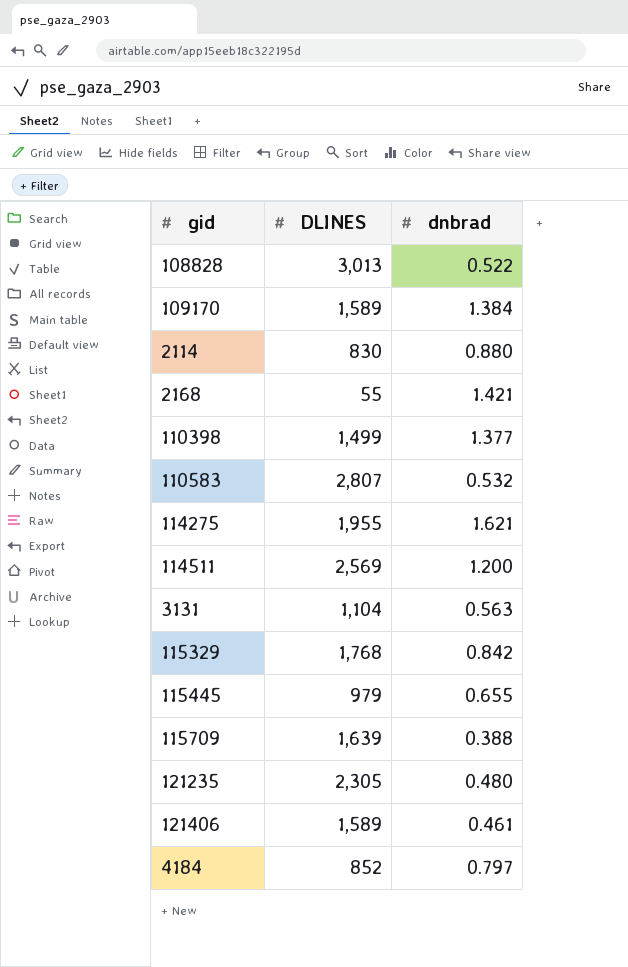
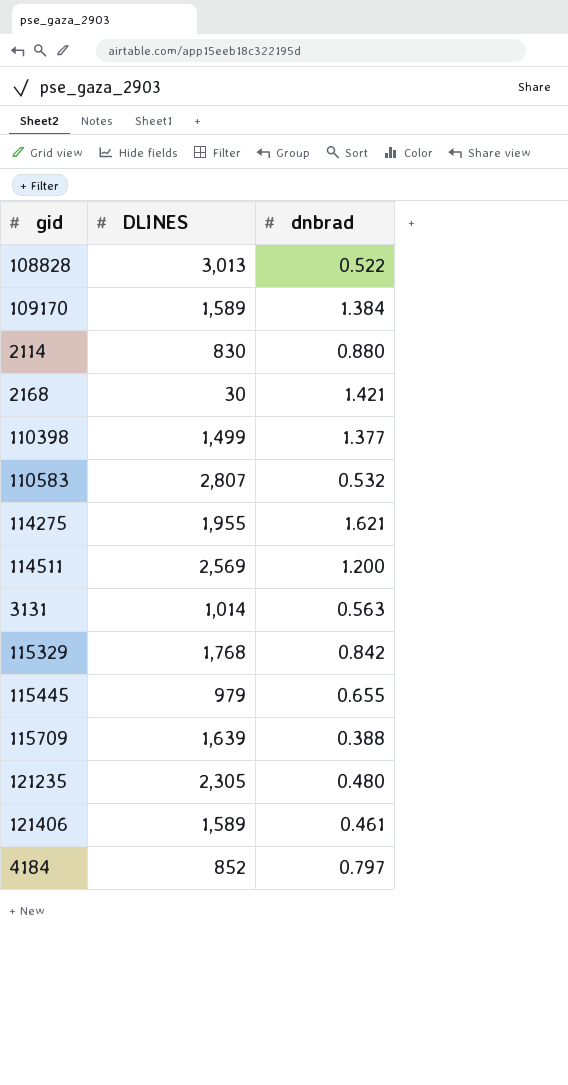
2168 | DLINES: 55 -> 30
3131 | DLINES: 1,104 -> 1,014

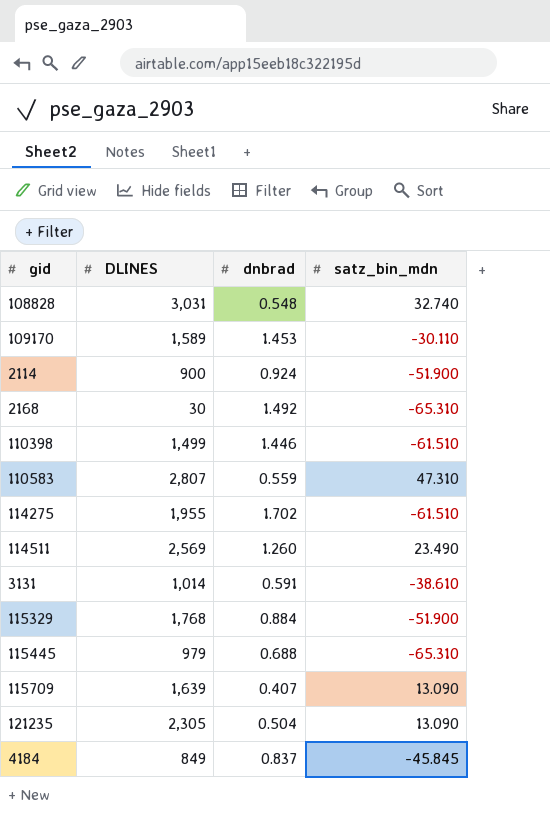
column satz_bin_mdn | position: none -> 4
row 121406: 1,589 | 0.461 -> none
108828 | DLINES: 3,013 -> 3,031
108828 | dnbrad: 0.522 -> 0.548
109170 | dnbrad: 1.384 -> 1.453
2114 | DLINES: 830 -> 900
2114 | dnbrad: 0.880 -> 0.924
2168 | dnbrad: 1.421 -> 1.492
110398 | dnbrad: 1.377 -> 1.446
110583 | dnbrad: 0.532 -> 0.559
114275 | dnbrad: 1.621 -> 1.702
114511 | dnbrad: 1.200 -> 1.260
3131 | dnbrad: 0.563 -> 0.591
115329 | dnbrad: 0.842 -> 0.884
115445 | dnbrad: 0.655 -> 0.688
115709 | dnbrad: 0.388 -> 0.407
121235 | dnbrad: 0.480 -> 0.504
4184 | DLINES: 852 -> 849
4184 | dnbrad: 0.797 -> 0.837

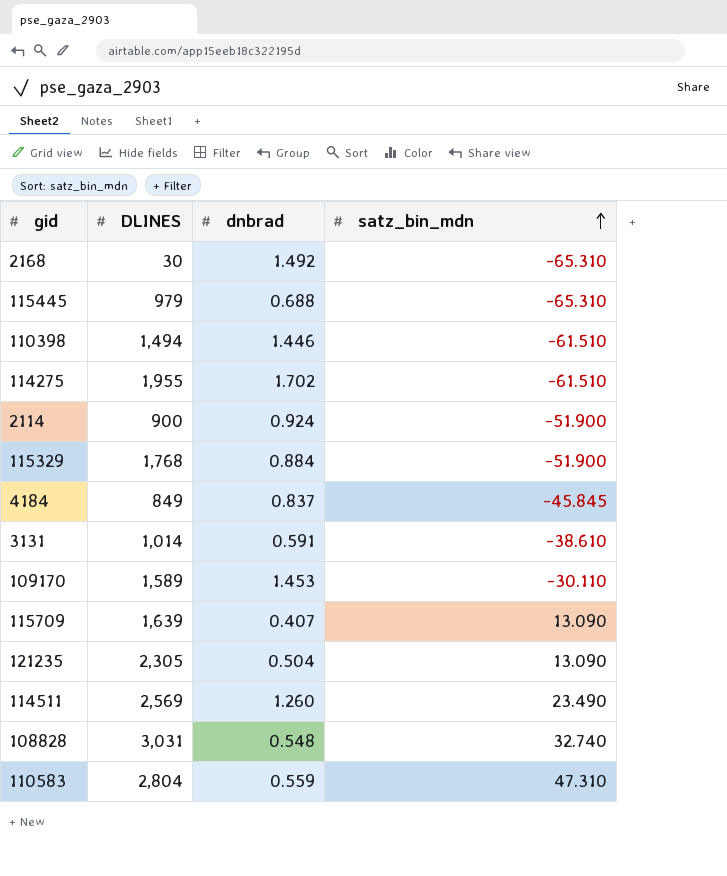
row order: none -> satz_bin_mdn ascending
110398 | DLINES: 1,499 -> 1,494
110583 | DLINES: 2,807 -> 2,804

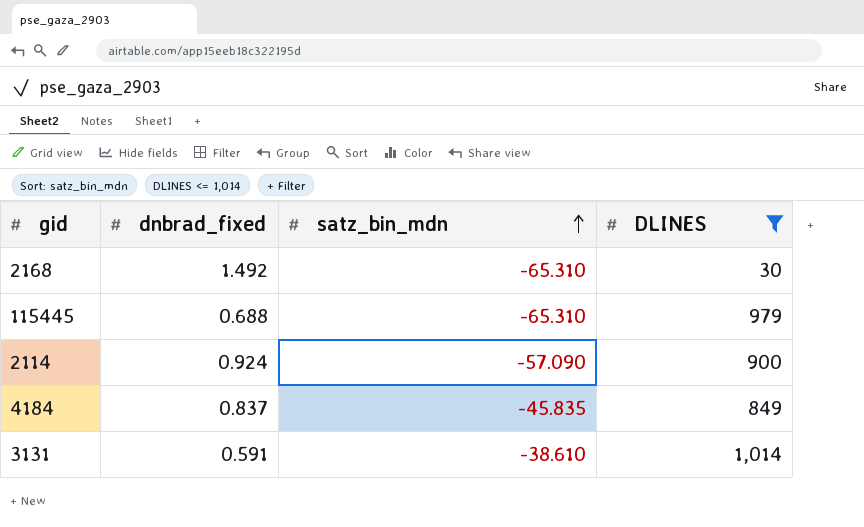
filter: none -> DLINES <= 1,014
column name: dnbrad -> dnbrad_fixed
column DLINES | position: 2 -> 4
2114 | satz_bin_mdn: -51.900 -> -57.090
4184 | satz_bin_mdn: -45.845 -> -45.835

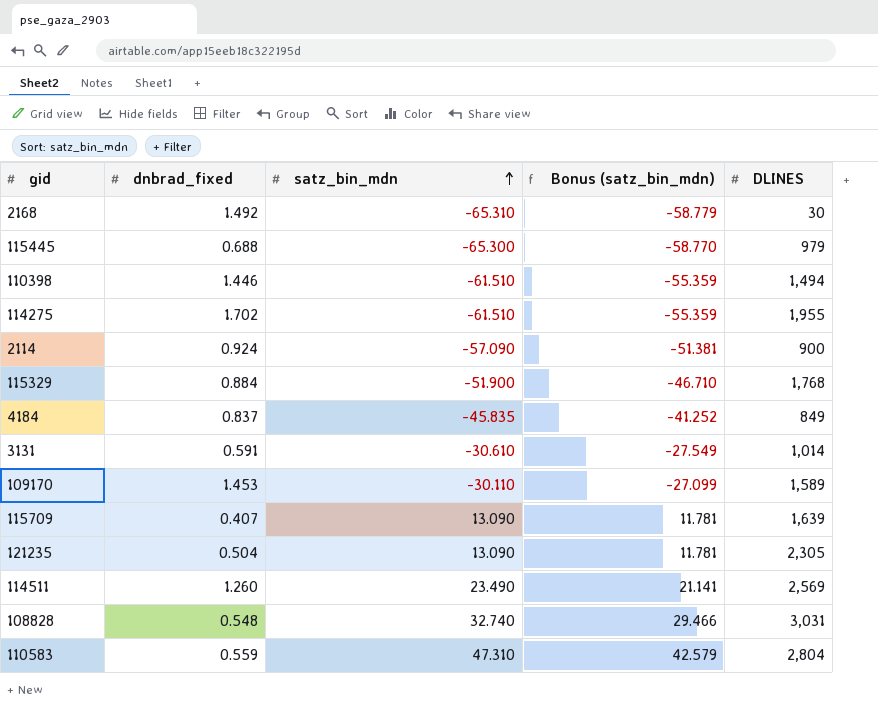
filter: DLINES <= 1,014 -> none
column Bonus (satz_bin_mdn) | formula: none -> [satz_bin_mdn] * 0.9
115445 | satz_bin_mdn: -65.310 -> -65.300
3131 | satz_bin_mdn: -38.610 -> -30.610

